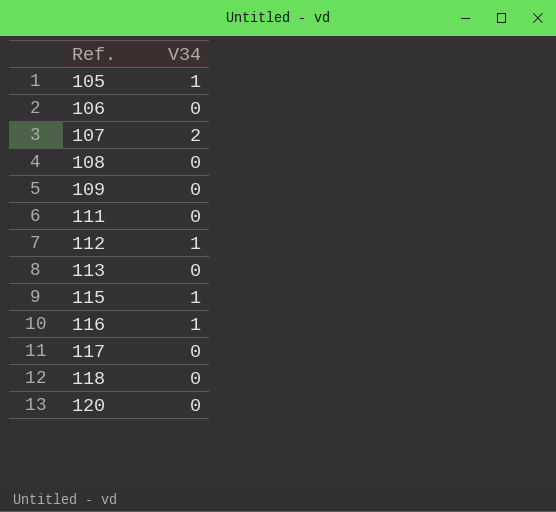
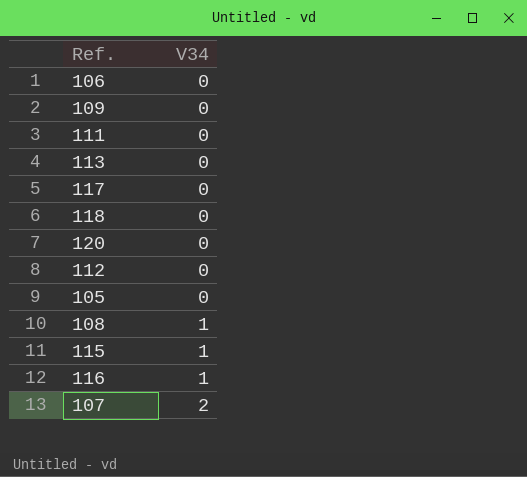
row order: Ref. ascending -> V34 ascending
112 | V34: 1 -> 0
105 | V34: 1 -> 0
108 | V34: 0 -> 1

